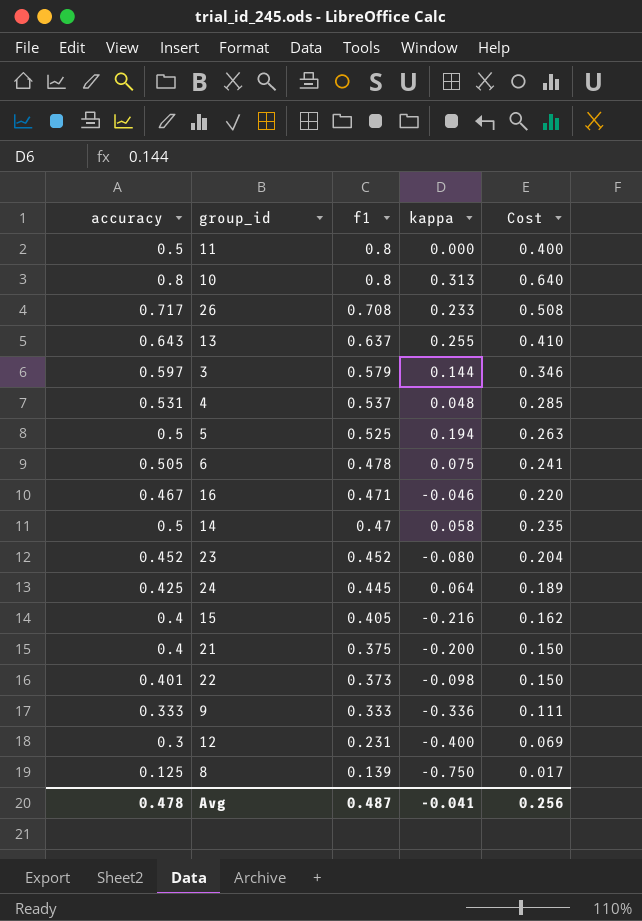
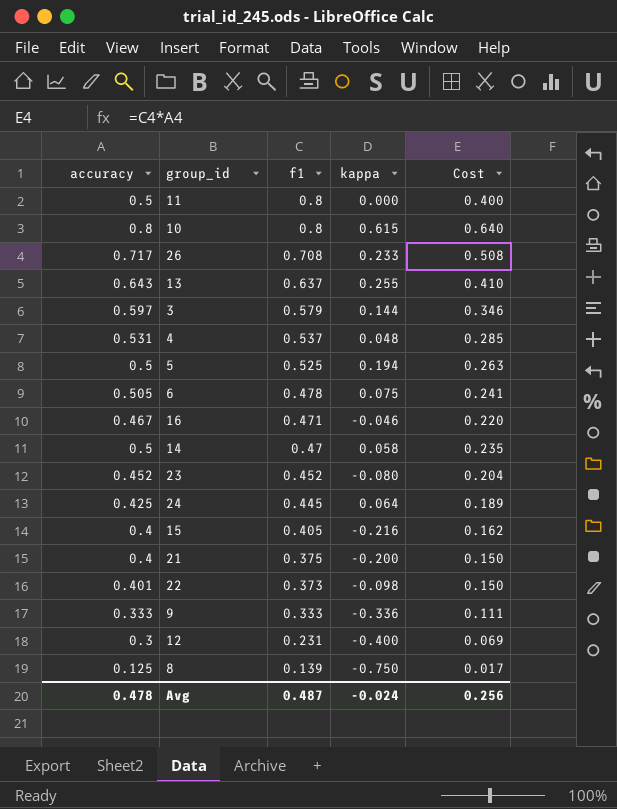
10 | kappa: 0.313 -> 0.615
Avg | kappa: -0.041 -> -0.024

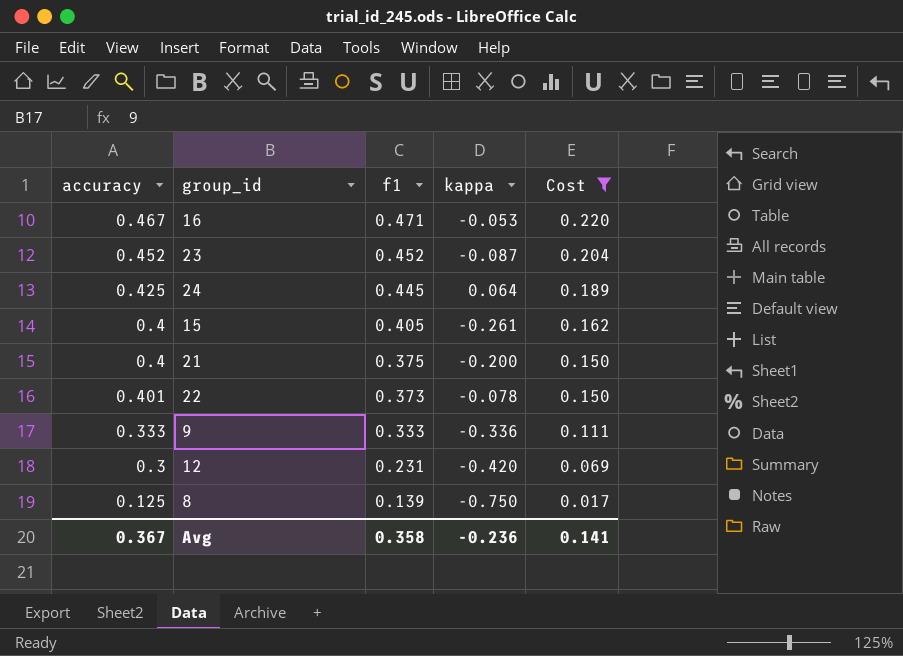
filter: none -> Cost <= 0.220
16 | kappa: -0.046 -> -0.053
23 | kappa: -0.080 -> -0.087
15 | kappa: -0.216 -> -0.261
22 | kappa: -0.098 -> -0.078
12 | kappa: -0.400 -> -0.420
Avg | accuracy: 0.478 -> 0.367
Avg | f1: 0.487 -> 0.358
Avg | kappa: -0.024 -> -0.236
Avg | Cost: 0.256 -> 0.141

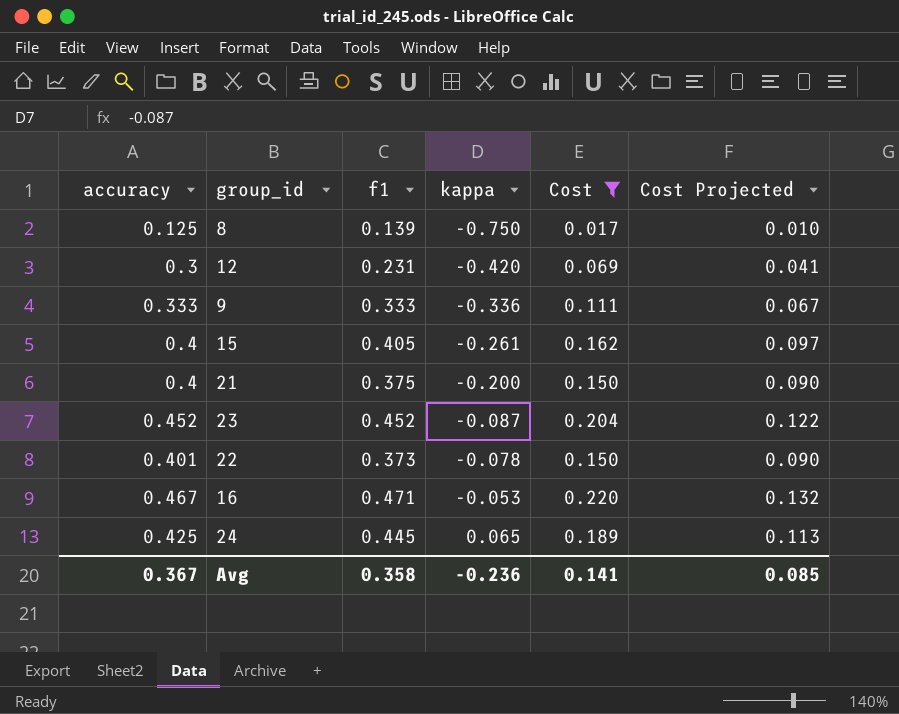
row order: f1 descending -> kappa ascending
column Cost Projected | formula: none -> [Cost] * 0.6
24 | kappa: 0.064 -> 0.065

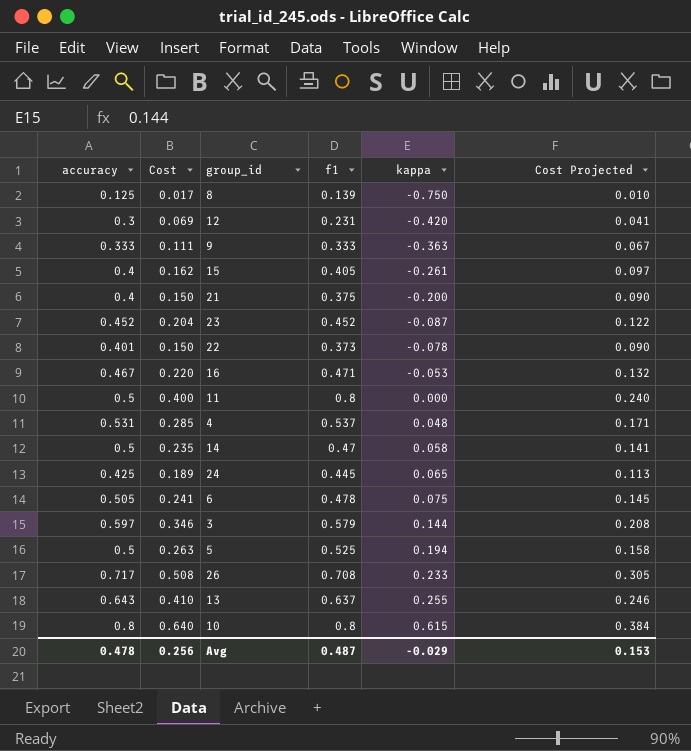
filter: Cost <= 0.220 -> none
column Cost | position: 5 -> 2
9 | kappa: -0.336 -> -0.363
Avg | accuracy: 0.367 -> 0.478
Avg | Cost: 0.141 -> 0.256
Avg | f1: 0.358 -> 0.487
Avg | kappa: -0.236 -> -0.029
Avg | Cost Projected: 0.085 -> 0.153

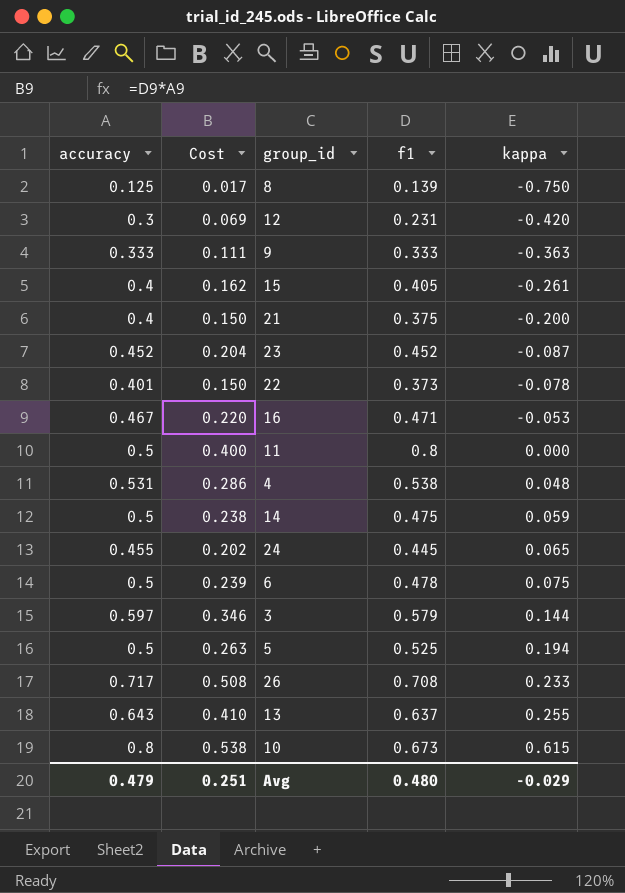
column Cost Projected | formula: [Cost] * 0.6 -> none
4 | Cost: 0.285 -> 0.286
4 | f1: 0.537 -> 0.538
14 | Cost: 0.235 -> 0.238
14 | f1: 0.47 -> 0.475
14 | kappa: 0.058 -> 0.059
24 | accuracy: 0.425 -> 0.455
24 | Cost: 0.189 -> 0.202
6 | accuracy: 0.505 -> 0.5
6 | Cost: 0.241 -> 0.239
10 | Cost: 0.640 -> 0.538
10 | f1: 0.8 -> 0.673
Avg | accuracy: 0.478 -> 0.479
Avg | Cost: 0.256 -> 0.251
Avg | f1: 0.487 -> 0.480

